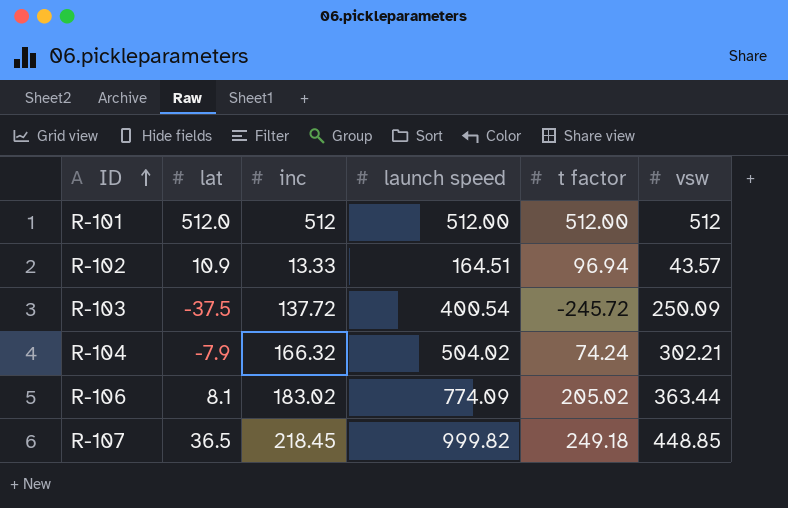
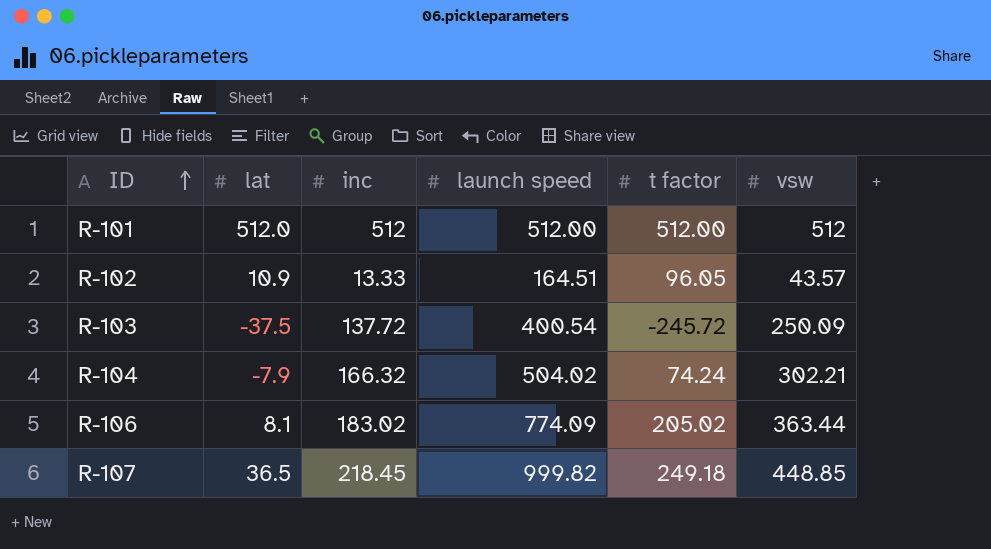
R-102 | t factor: 96.94 -> 96.05

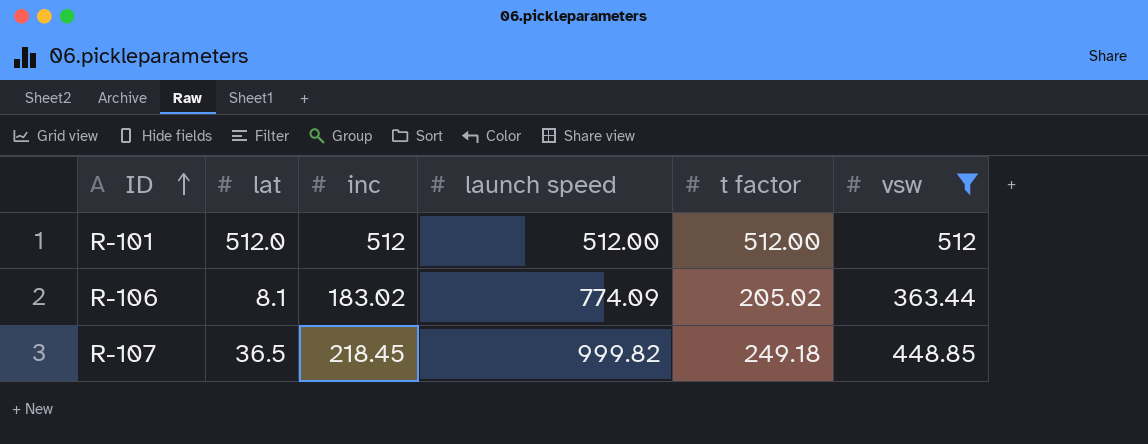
filter: none -> vsw >= 363.44

